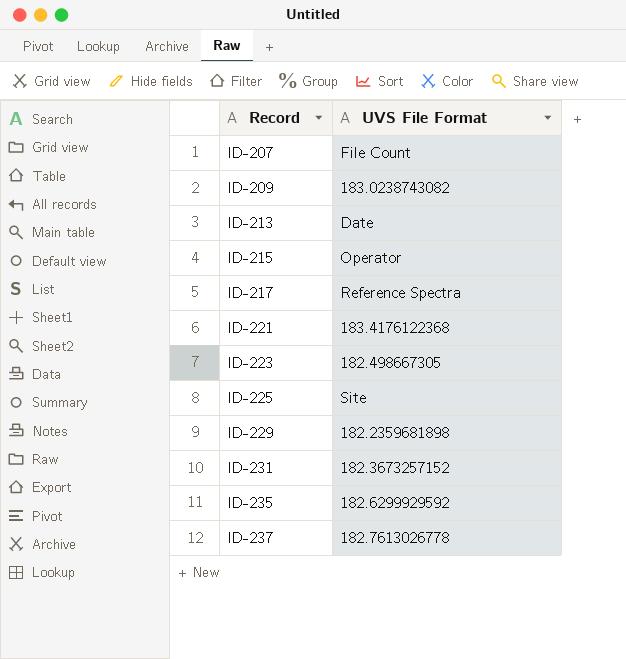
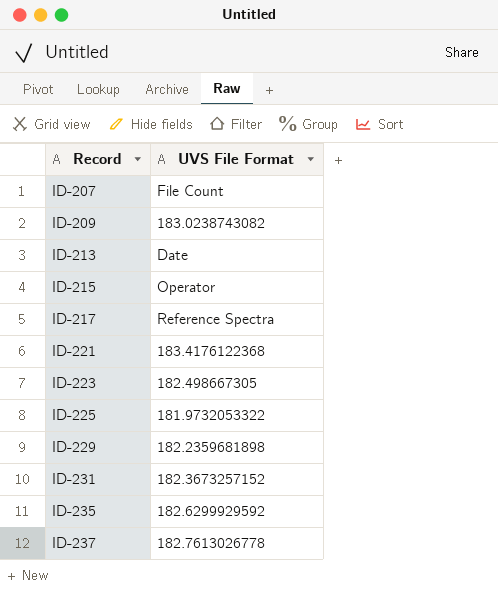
ID-225 | UVS File Format: Site -> 181.9732053322

